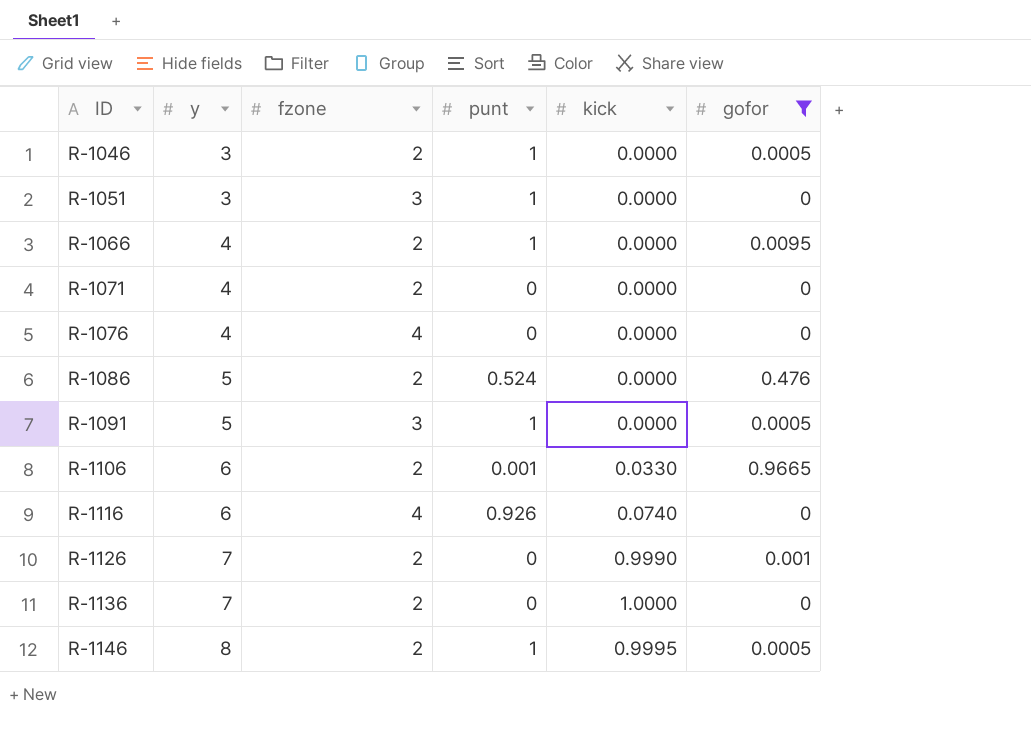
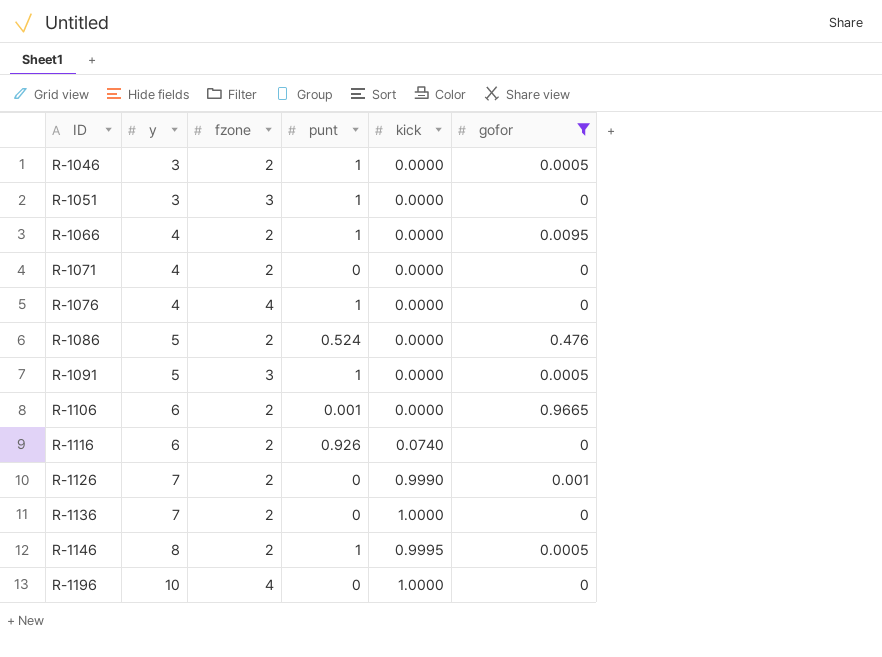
R-1076 | punt: 0 -> 1
R-1106 | kick: 0.0330 -> 0.0000
R-1116 | fzone: 4 -> 2
row R-1196: none -> 10 | 4 | 0 | 1.0000 | 0

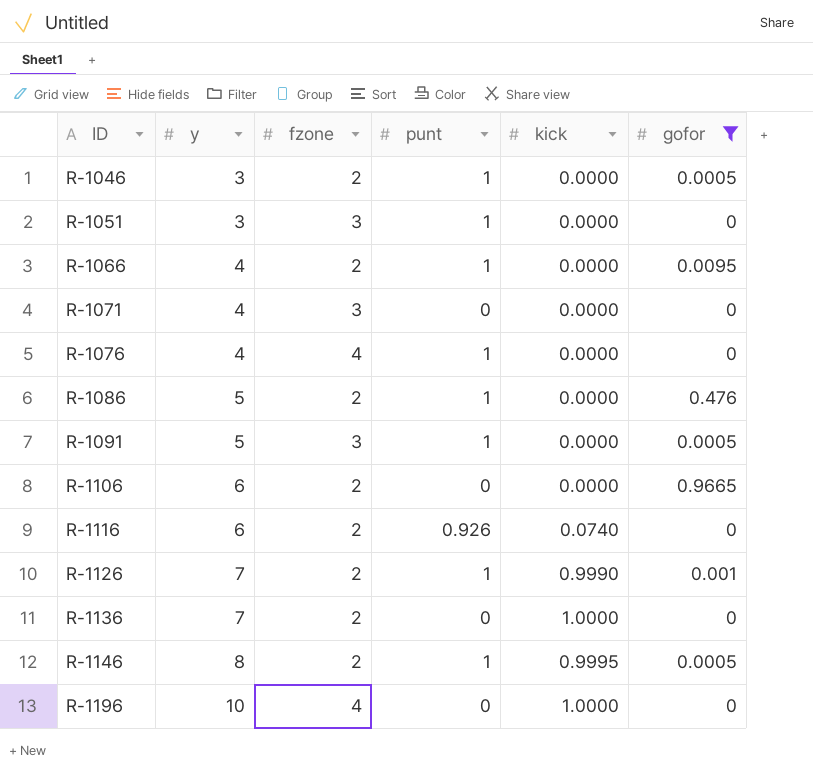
R-1071 | fzone: 2 -> 3
R-1086 | punt: 0.524 -> 1
R-1106 | punt: 0.001 -> 0
R-1126 | punt: 0 -> 1

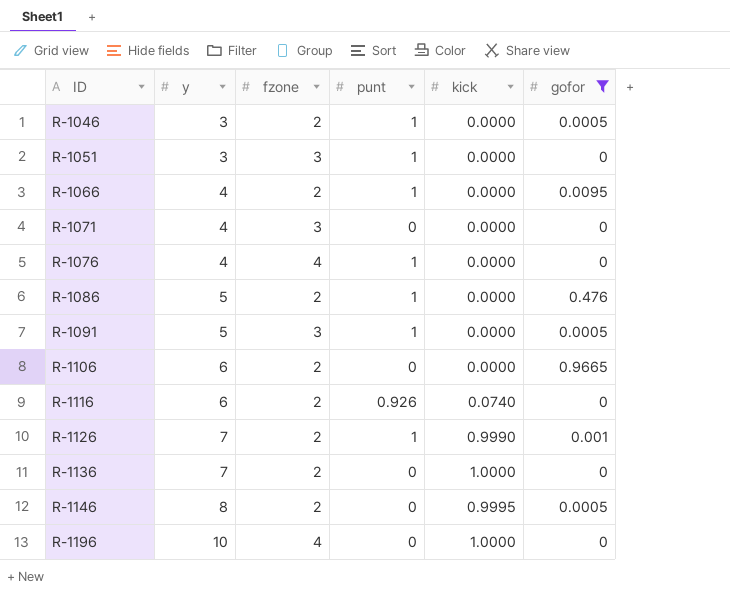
R-1146 | punt: 1 -> 0

